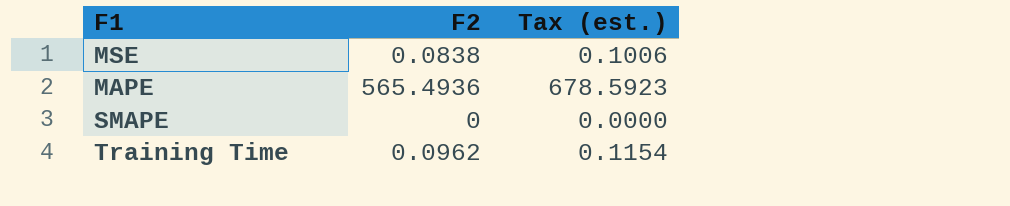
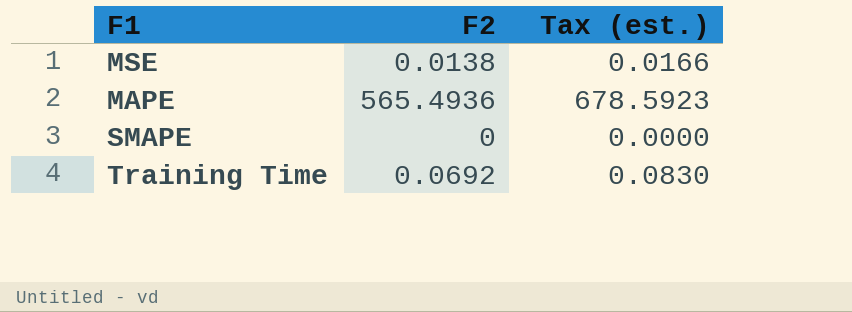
MSE | F2: 0.0838 -> 0.0138
MSE | Tax (est.): 0.1006 -> 0.0166
Training Time | F2: 0.0962 -> 0.0692
Training Time | Tax (est.): 0.1154 -> 0.0830

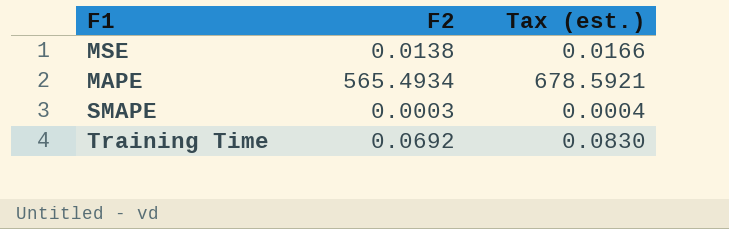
MAPE | F2: 565.4936 -> 565.4934
MAPE | Tax (est.): 678.5923 -> 678.5921
SMAPE | F2: 0 -> 0.0003
SMAPE | Tax (est.): 0.0000 -> 0.0004

